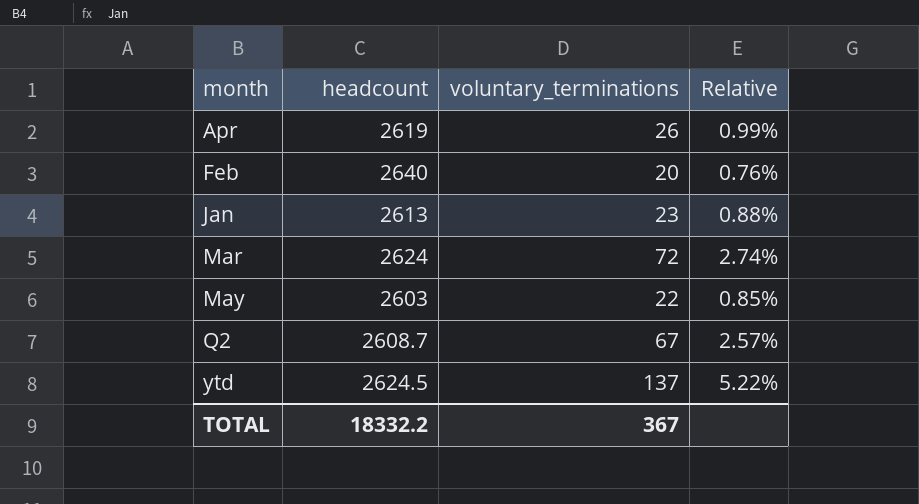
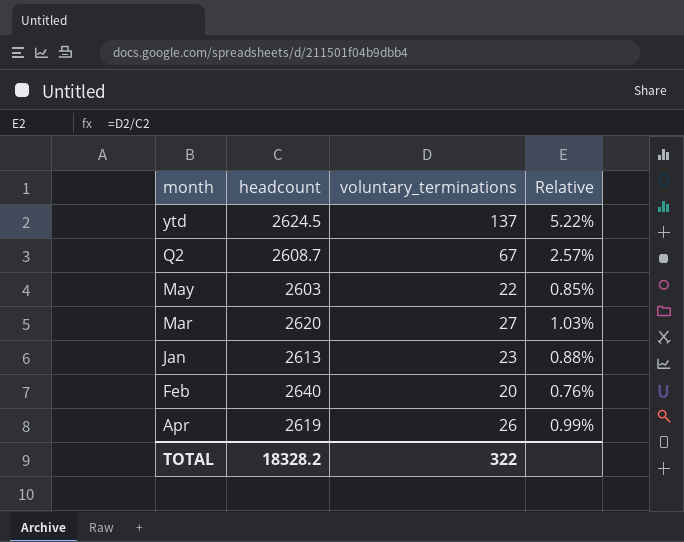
row order: month ascending -> month descending
Mar | headcount: 2624 -> 2620
Mar | voluntary_terminations: 72 -> 27
Mar | Relative: 2.74% -> 1.03%
TOTAL | headcount: 18332.2 -> 18328.2
TOTAL | voluntary_terminations: 367 -> 322

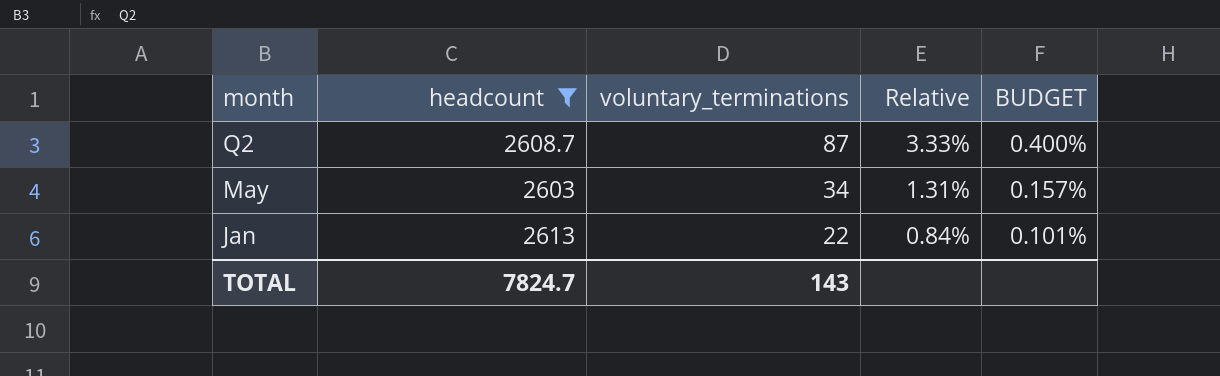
filter: none -> headcount <= 2613
column BUDGET | formula: none -> [Relative] * 0.12
Q2 | voluntary_terminations: 67 -> 87
Q2 | Relative: 2.57% -> 3.33%
May | voluntary_terminations: 22 -> 34
May | Relative: 0.85% -> 1.31%
Jan | voluntary_terminations: 23 -> 22
Jan | Relative: 0.88% -> 0.84%
TOTAL | headcount: 18328.2 -> 7824.7
TOTAL | voluntary_terminations: 322 -> 143

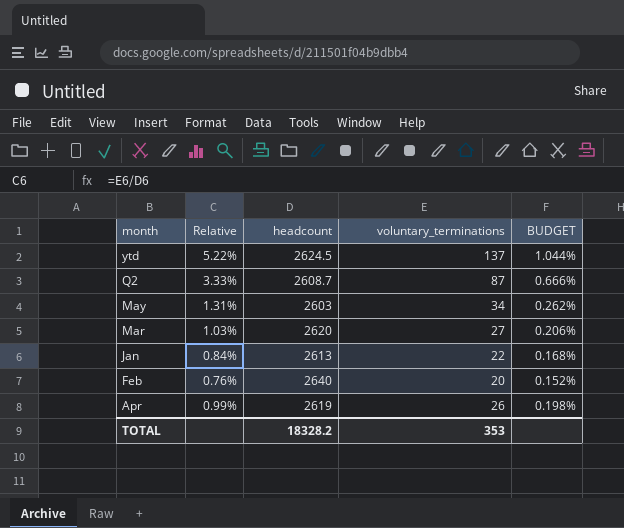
filter: headcount <= 2613 -> none
column Relative | position: 4 -> 2
column BUDGET | formula: [Relative] * 0.12 -> [Relative] * 0.2
TOTAL | headcount: 7824.7 -> 18328.2
TOTAL | voluntary_terminations: 143 -> 353

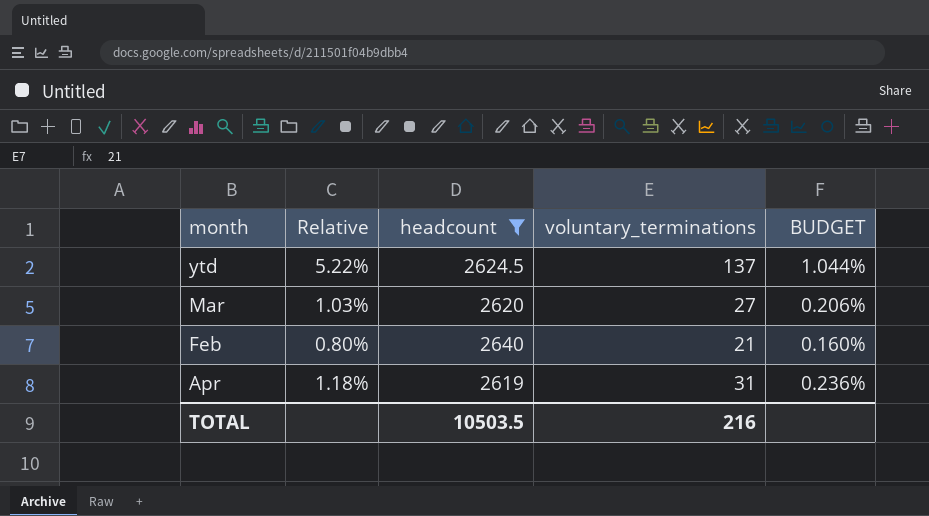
filter: none -> headcount >= 2619
Feb | Relative: 0.76% -> 0.80%
Feb | voluntary_terminations: 20 -> 21
Feb | BUDGET: 0.152% -> 0.160%
Apr | Relative: 0.99% -> 1.18%
Apr | voluntary_terminations: 26 -> 31
Apr | BUDGET: 0.198% -> 0.236%
TOTAL | headcount: 18328.2 -> 10503.5
TOTAL | voluntary_terminations: 353 -> 216

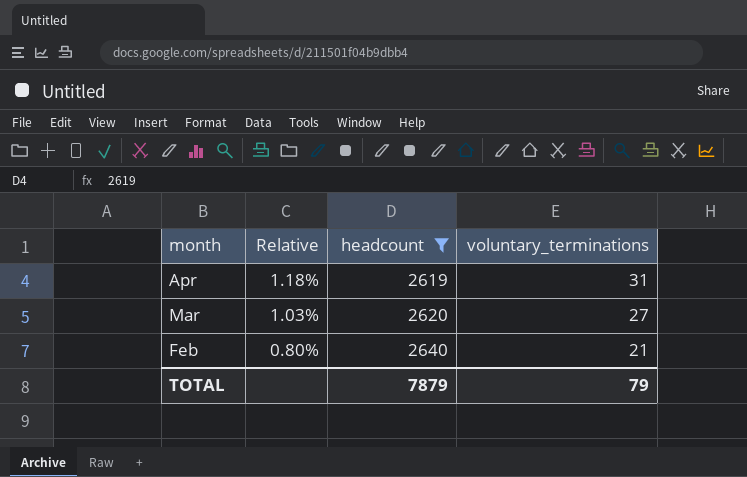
row order: month descending -> Relative descending
column BUDGET | formula: [Relative] * 0.2 -> none
row ytd: 5.22% | 2624.5 | 137 | 1.044% -> none
TOTAL | headcount: 10503.5 -> 7879
TOTAL | voluntary_terminations: 216 -> 79

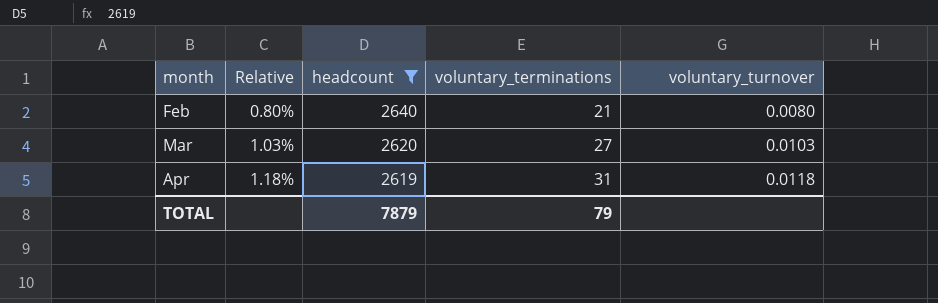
row order: Relative descending -> Relative ascending
column voluntary_turnover | formula: none -> [voluntary_terminations] / [headcount]

